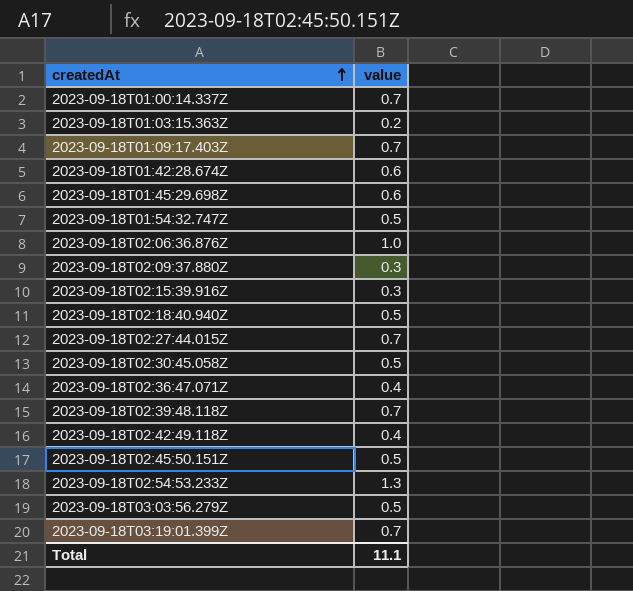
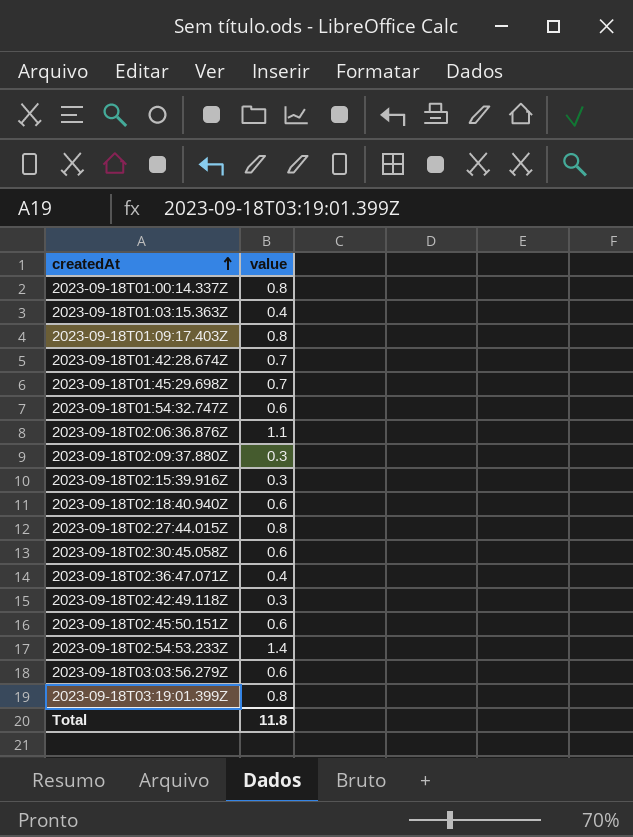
row 2023-09-18T02:39:48.118Z: 0.7 -> none
2023-09-18T01:00:14.337Z | value: 0.7 -> 0.8
2023-09-18T01:03:15.363Z | value: 0.2 -> 0.4
2023-09-18T01:09:17.403Z | value: 0.7 -> 0.8
2023-09-18T01:42:28.674Z | value: 0.6 -> 0.7
2023-09-18T01:45:29.698Z | value: 0.6 -> 0.7
2023-09-18T01:54:32.747Z | value: 0.5 -> 0.6
2023-09-18T02:06:36.876Z | value: 1.0 -> 1.1
2023-09-18T02:18:40.940Z | value: 0.5 -> 0.6
2023-09-18T02:27:44.015Z | value: 0.7 -> 0.8
2023-09-18T02:30:45.058Z | value: 0.5 -> 0.6
2023-09-18T02:42:49.118Z | value: 0.4 -> 0.3
2023-09-18T02:45:50.151Z | value: 0.5 -> 0.6
2023-09-18T02:54:53.233Z | value: 1.3 -> 1.4
2023-09-18T03:03:56.279Z | value: 0.5 -> 0.6
2023-09-18T03:19:01.399Z | value: 0.7 -> 0.8
Total | value: 11.1 -> 11.8

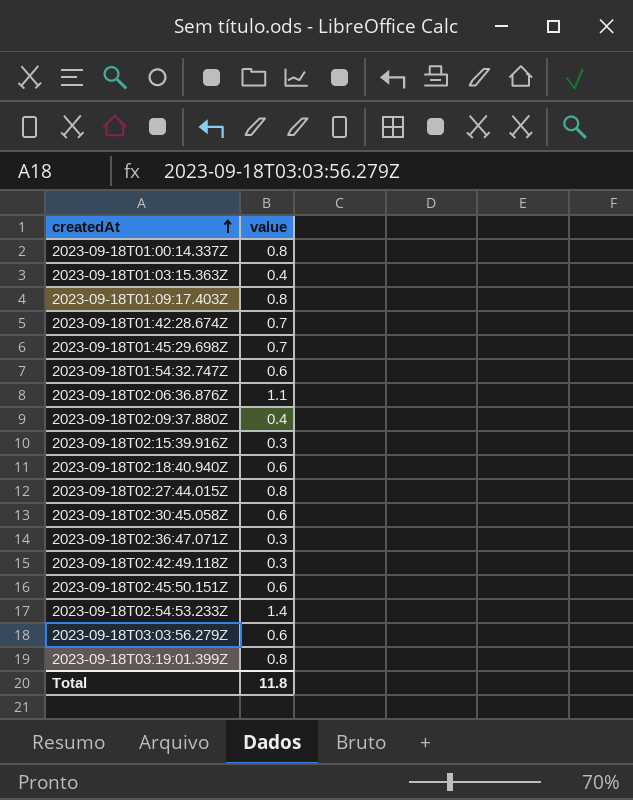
2023-09-18T02:09:37.880Z | value: 0.3 -> 0.4
2023-09-18T02:36:47.071Z | value: 0.4 -> 0.3

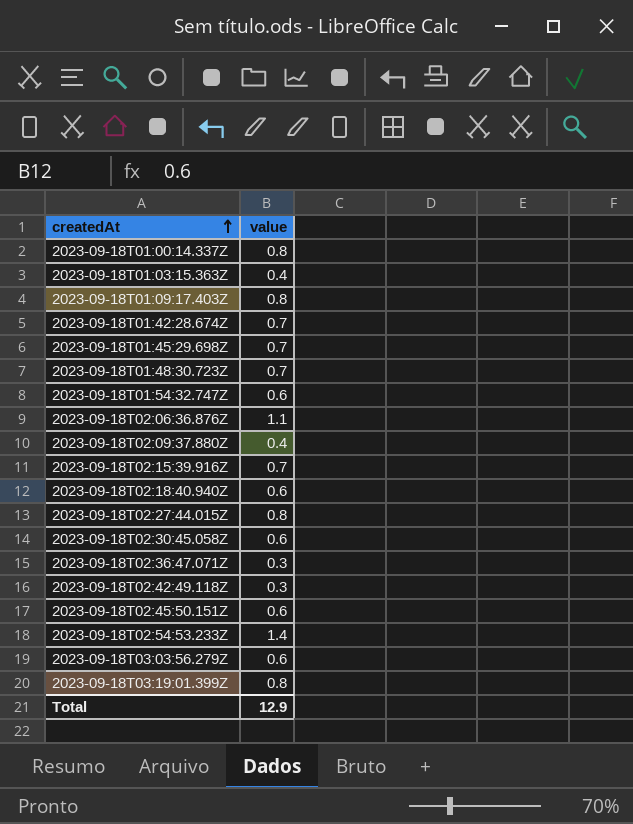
row 2023-09-18T01:48:30.723Z: none -> 0.7
2023-09-18T02:15:39.916Z | value: 0.3 -> 0.7
Total | value: 11.8 -> 12.9

